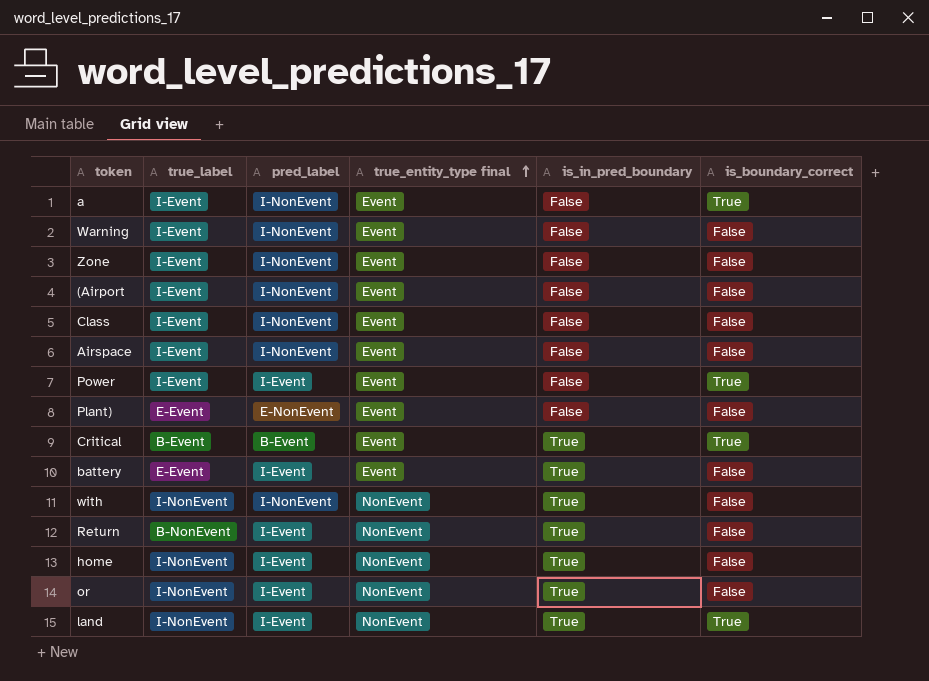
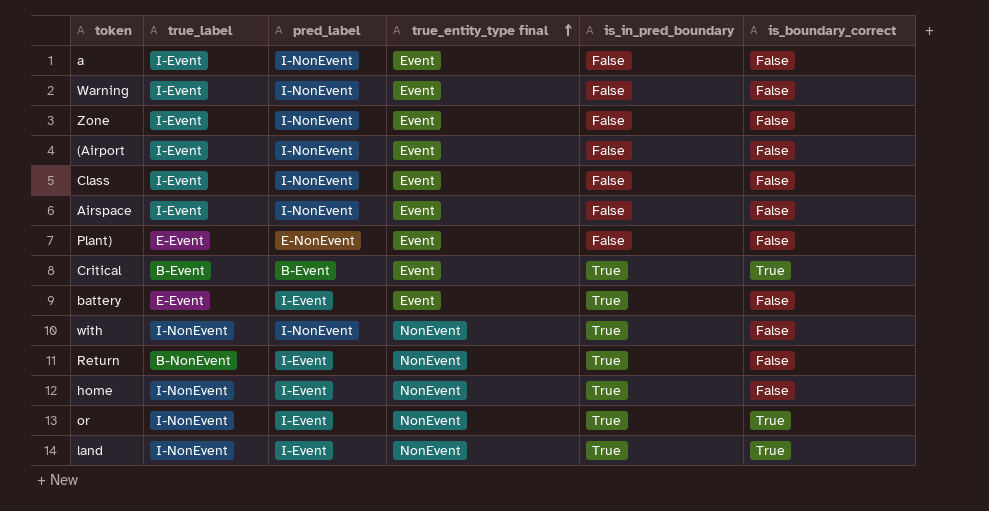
row Power: I-Event | I-Event | Event | False | True -> none
a | is_boundary_correct: True -> False
or | is_boundary_correct: False -> True

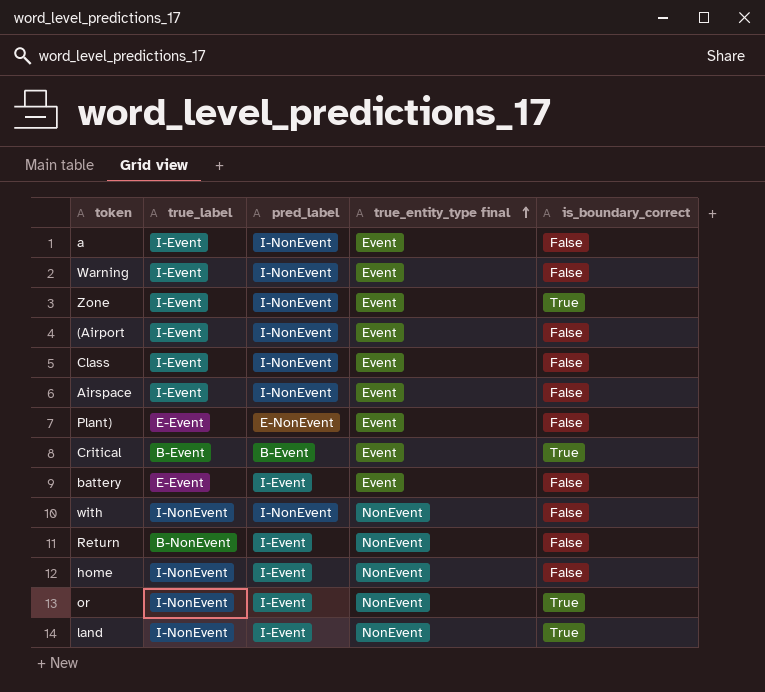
column is_in_pred_boundary | position: 5 -> none
Zone | is_boundary_correct: False -> True

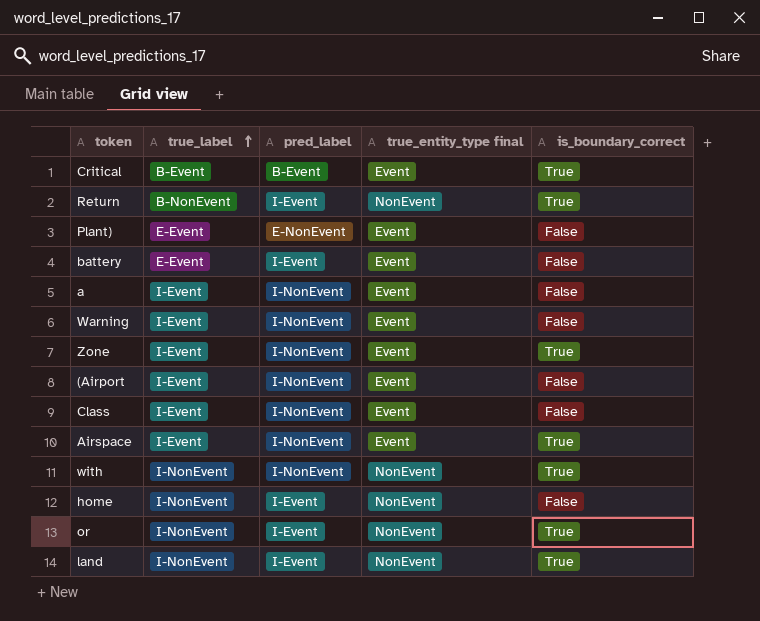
row order: true_entity_type final ascending -> true_label ascending
Return | is_boundary_correct: False -> True
Airspace | is_boundary_correct: False -> True
with | is_boundary_correct: False -> True

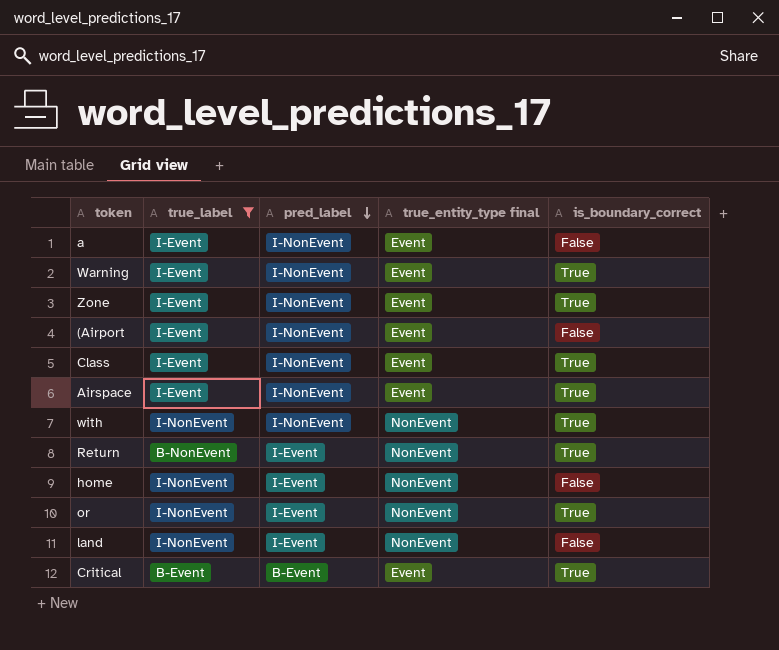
filter: none -> true_label != E-Event
row order: true_label ascending -> pred_label descending
Warning | is_boundary_correct: False -> True
Class | is_boundary_correct: False -> True
land | is_boundary_correct: True -> False

